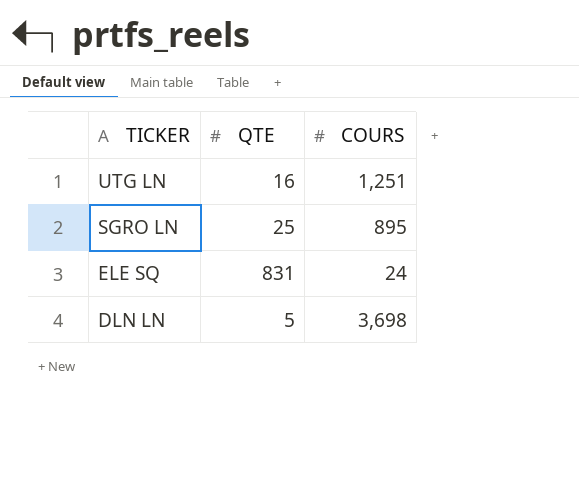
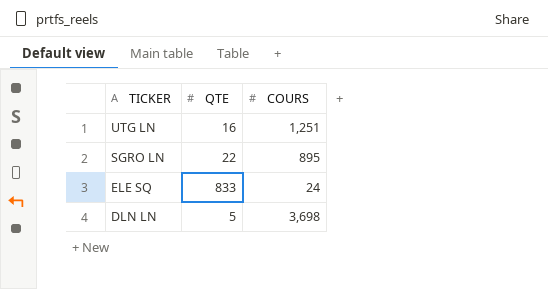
SGRO LN | QTE: 25 -> 22
ELE SQ | QTE: 831 -> 833

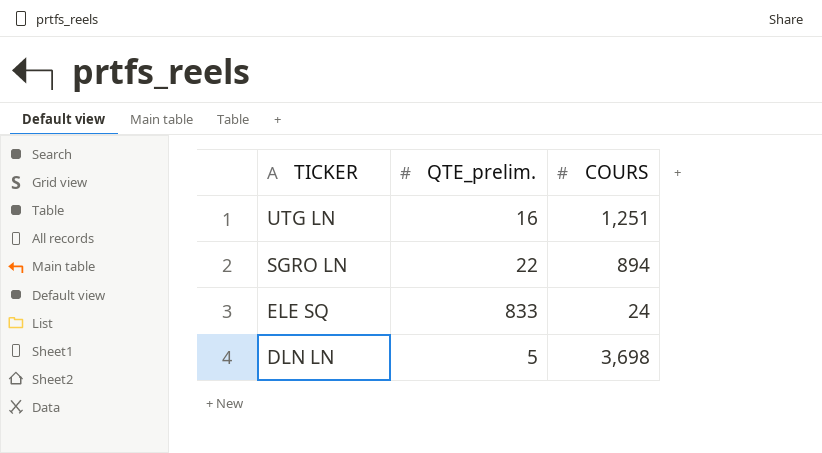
column name: QTE -> QTE_prelim.
SGRO LN | COURS: 895 -> 894

